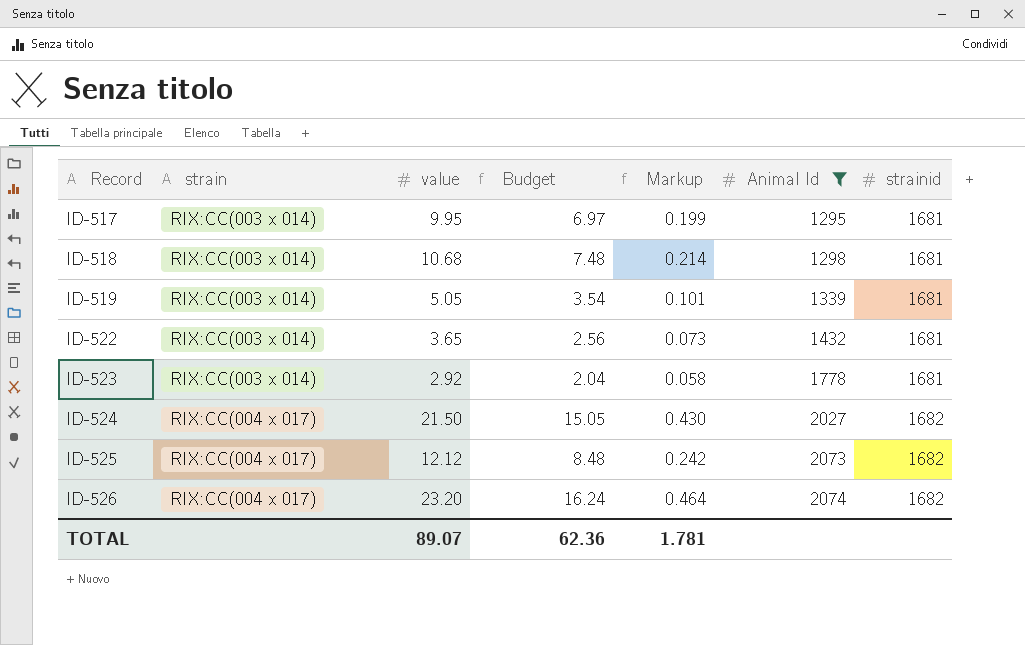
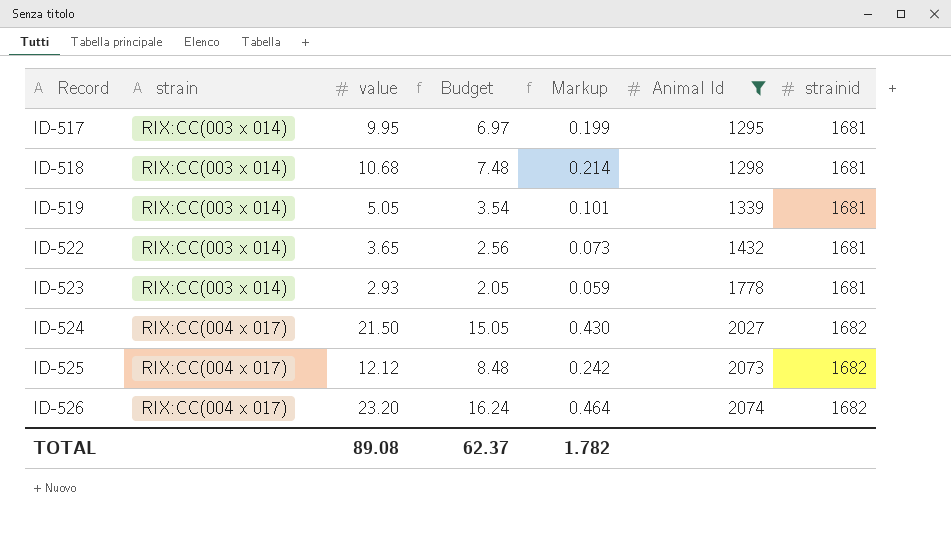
ID-523 | value: 2.92 -> 2.93
ID-523 | Budget: 2.04 -> 2.05
ID-523 | Markup: 0.058 -> 0.059
TOTAL | value: 89.07 -> 89.08
TOTAL | Budget: 62.36 -> 62.37
TOTAL | Markup: 1.781 -> 1.782

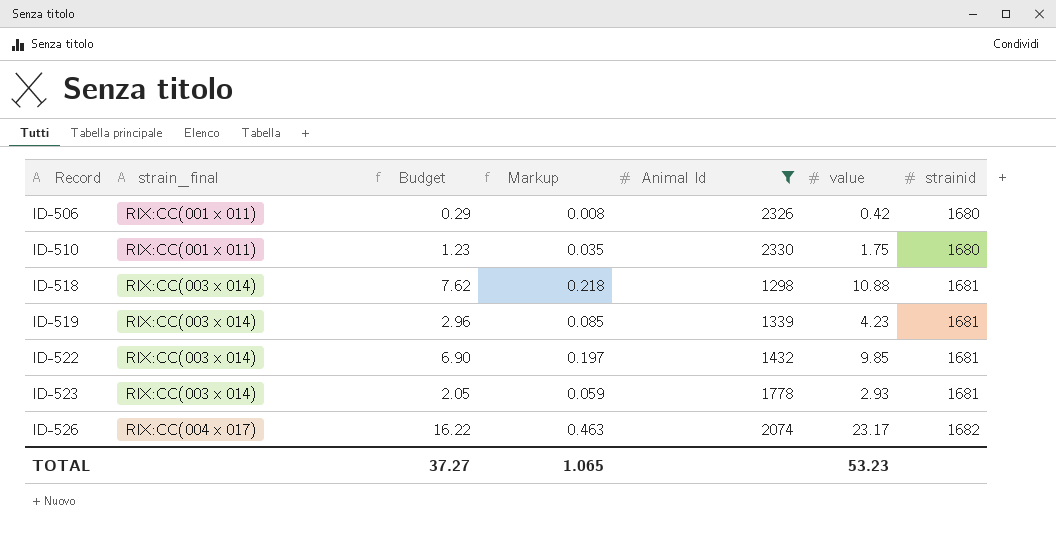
column name: strain -> strain_final
column value | position: 3 -> 6
row ID-517: RIX:CC(003 x 014) | 9.95 | 6.97 | 0.199 | 1295 | 1681 -> none
row ID-524: RIX:CC(004 x 017) | 21.50 | 15.05 | 0.430 | 2027 | 1682 -> none
row ID-525: RIX:CC(004 x 017) | 12.12 | 8.48 | 0.242 | 2073 | 1682 -> none
row ID-506: none -> RIX:CC(001 x 011) | 0.29 | 0.008 | 2326 | 0.42 | 1680
row ID-510: none -> RIX:CC(001 x 011) | 1.23 | 0.035 | 2330 | 1.75 | 1680
ID-518 | Budget: 7.48 -> 7.62
ID-518 | Markup: 0.214 -> 0.218
ID-518 | value: 10.68 -> 10.88
ID-519 | Budget: 3.54 -> 2.96
ID-519 | Markup: 0.101 -> 0.085
ID-519 | value: 5.05 -> 4.23
ID-522 | Budget: 2.56 -> 6.90
ID-522 | Markup: 0.073 -> 0.197
ID-522 | value: 3.65 -> 9.85
ID-526 | Budget: 16.24 -> 16.22
ID-526 | Markup: 0.464 -> 0.463
ID-526 | value: 23.20 -> 23.17
TOTAL | Budget: 62.37 -> 37.27
TOTAL | Markup: 1.782 -> 1.065
TOTAL | value: 89.08 -> 53.23

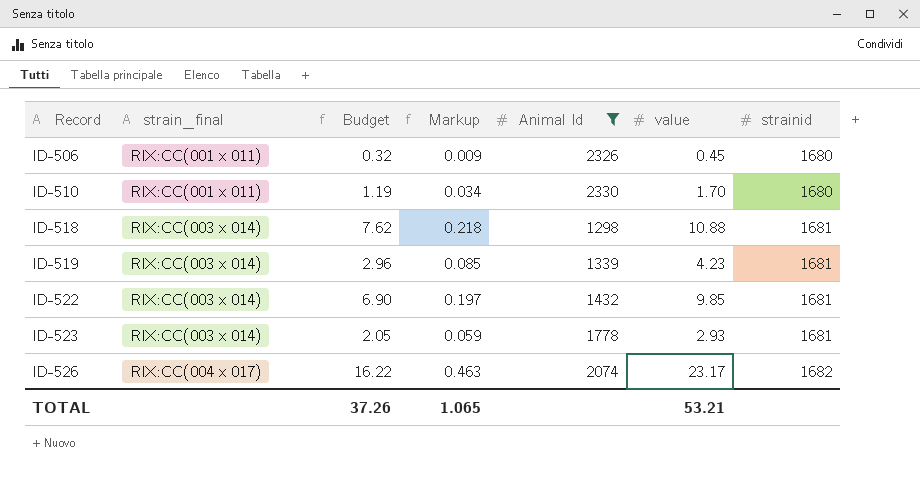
ID-506 | Budget: 0.29 -> 0.32
ID-506 | Markup: 0.008 -> 0.009
ID-506 | value: 0.42 -> 0.45
ID-510 | Budget: 1.23 -> 1.19
ID-510 | Markup: 0.035 -> 0.034
ID-510 | value: 1.75 -> 1.70
TOTAL | Budget: 37.27 -> 37.26
TOTAL | value: 53.23 -> 53.21

